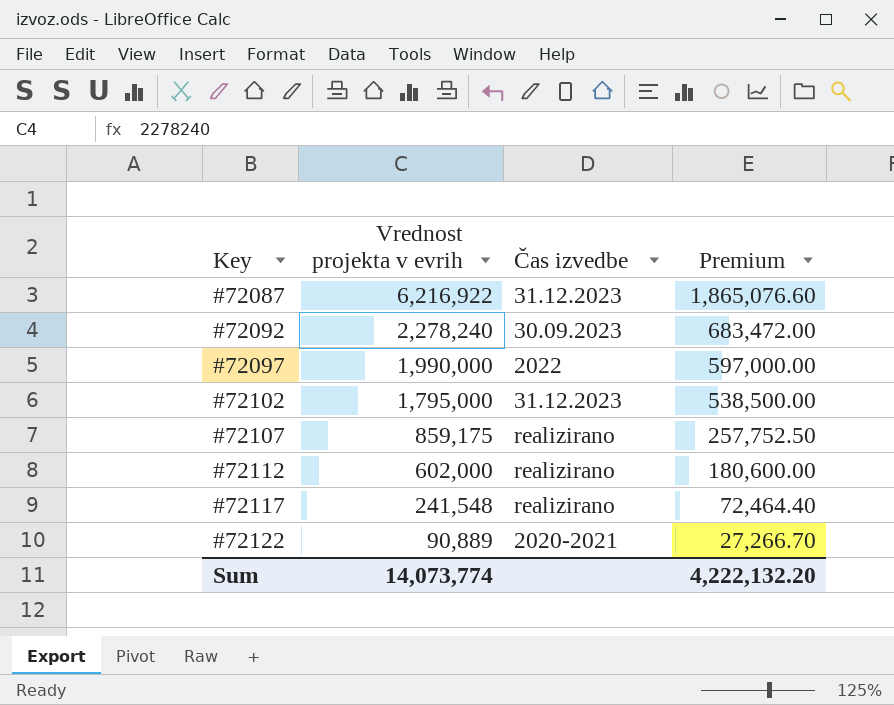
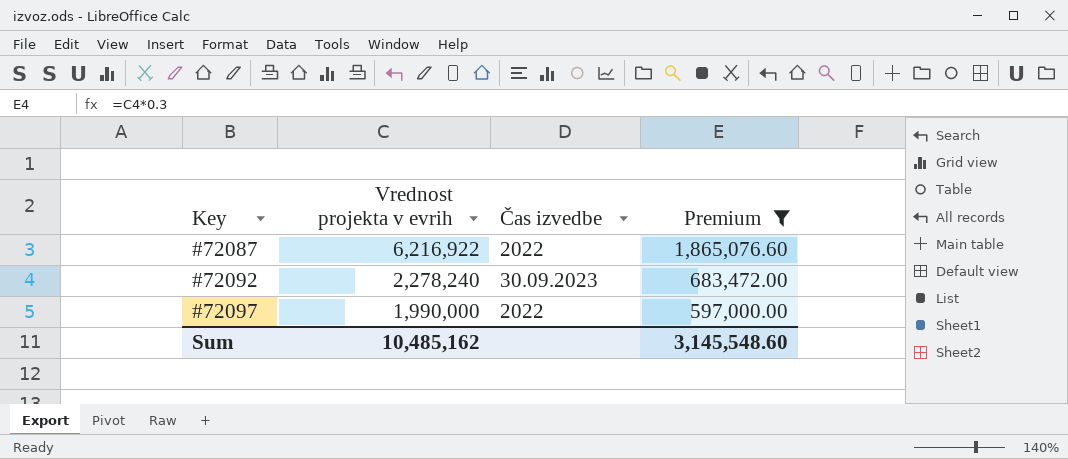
filter: none -> Premium >= 597,000.00
#72087 | Čas izvedbe: 31.12.2023 -> 2022
Sum | Vrednost projekta v evrih: 14,073,774 -> 10,485,162
Sum | Premium: 4,222,132.20 -> 3,145,548.60

